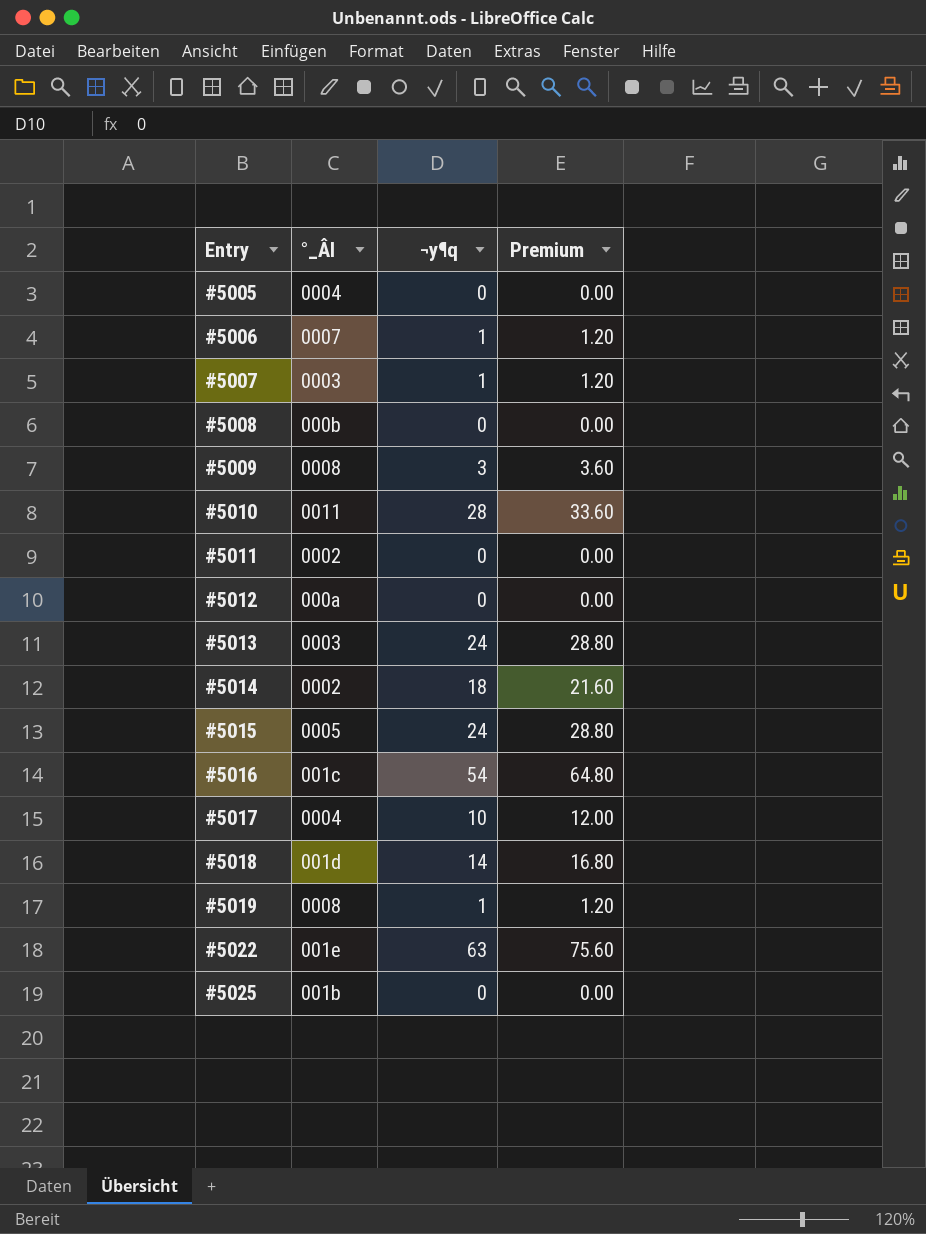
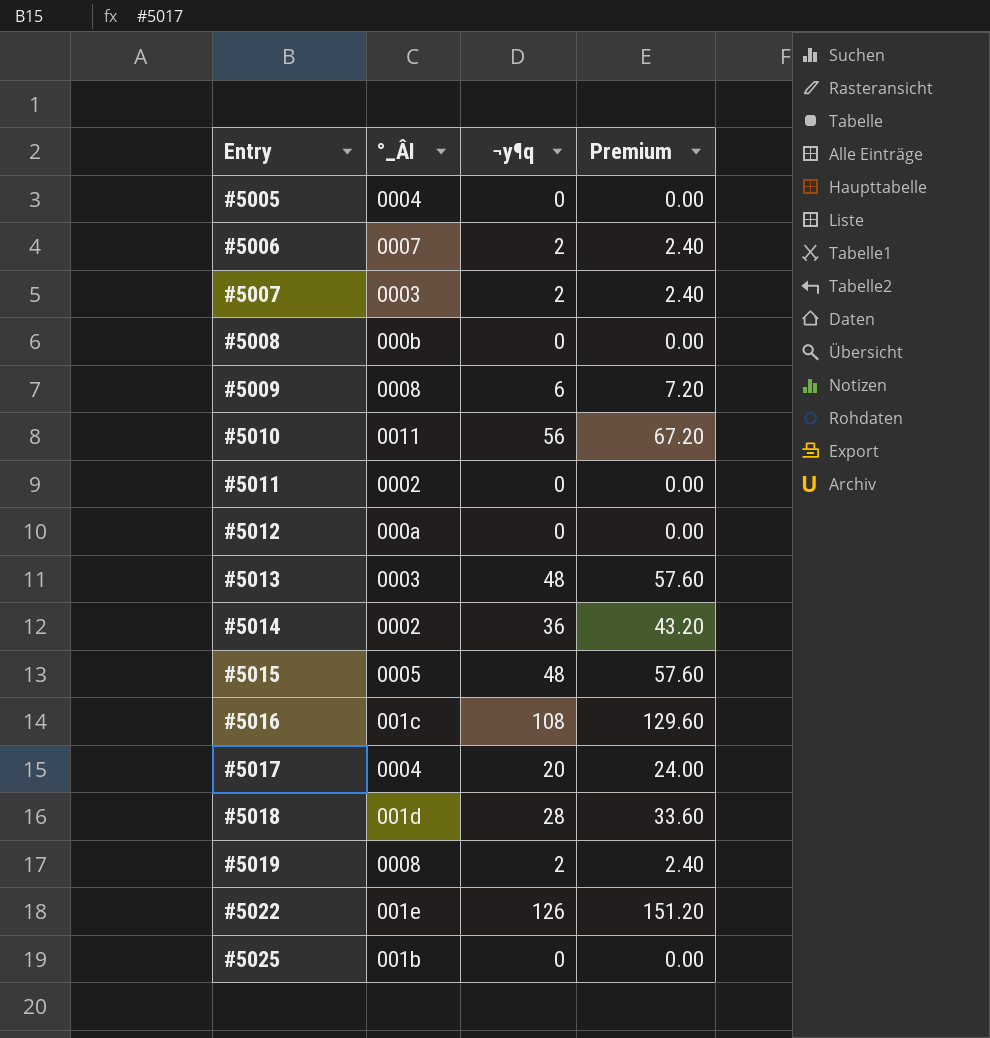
#5006 | ¬y¶q: 1 -> 2
#5006 | Premium: 1.20 -> 2.40
#5007 | ¬y¶q: 1 -> 2
#5007 | Premium: 1.20 -> 2.40
#5009 | ¬y¶q: 3 -> 6
#5009 | Premium: 3.60 -> 7.20
#5010 | ¬y¶q: 28 -> 56
#5010 | Premium: 33.60 -> 67.20
#5013 | ¬y¶q: 24 -> 48
#5013 | Premium: 28.80 -> 57.60
#5014 | ¬y¶q: 18 -> 36
#5014 | Premium: 21.60 -> 43.20
#5015 | ¬y¶q: 24 -> 48
#5015 | Premium: 28.80 -> 57.60
#5016 | ¬y¶q: 54 -> 108
#5016 | Premium: 64.80 -> 129.60
#5017 | ¬y¶q: 10 -> 20
#5017 | Premium: 12.00 -> 24.00
#5018 | ¬y¶q: 14 -> 28
#5018 | Premium: 16.80 -> 33.60
#5019 | ¬y¶q: 1 -> 2
#5019 | Premium: 1.20 -> 2.40
#5022 | ¬y¶q: 63 -> 126
#5022 | Premium: 75.60 -> 151.20

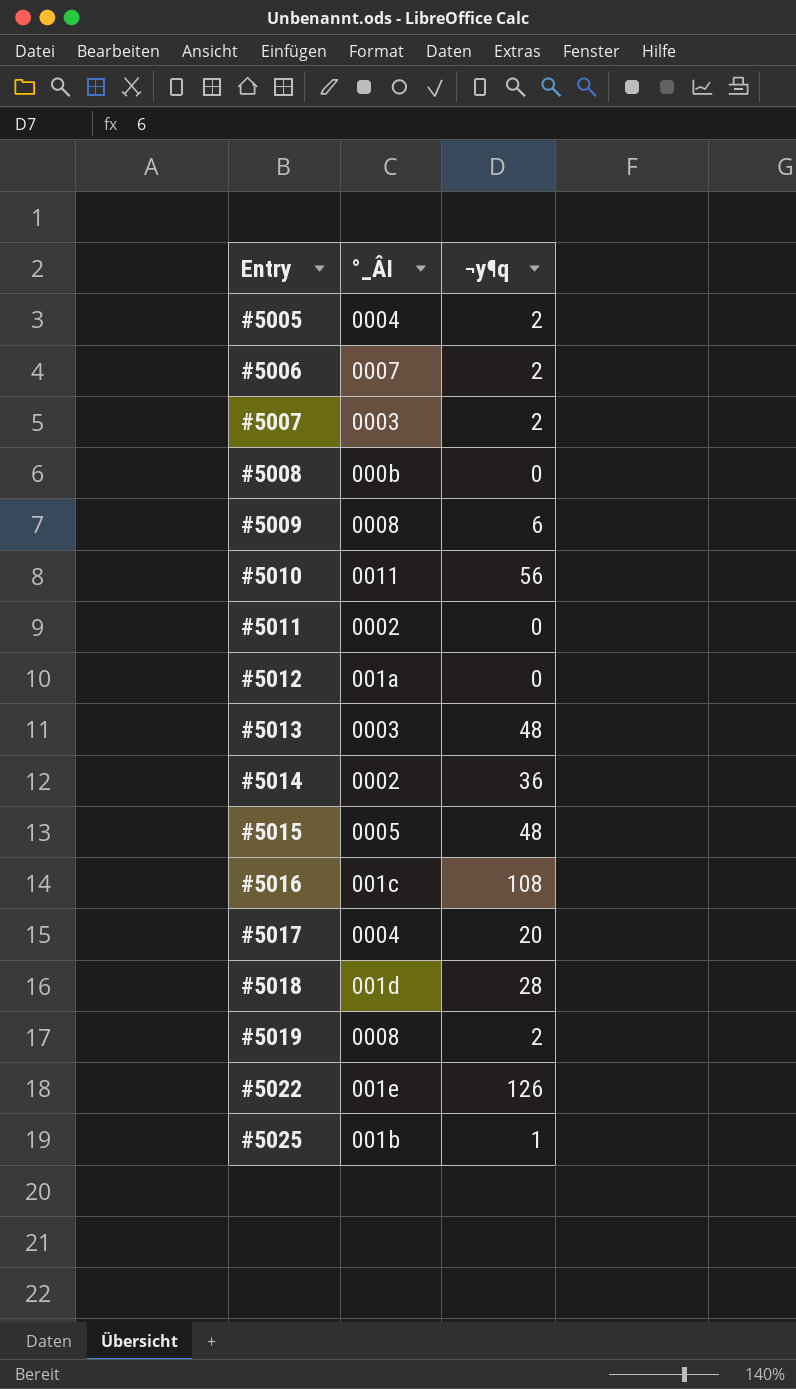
column Premium | formula: [¬y¶q] * 1.2 -> none
#5005 | ¬y¶q: 0 -> 2
#5012 | °_ÂI: 000a -> 001a
#5025 | ¬y¶q: 0 -> 1

